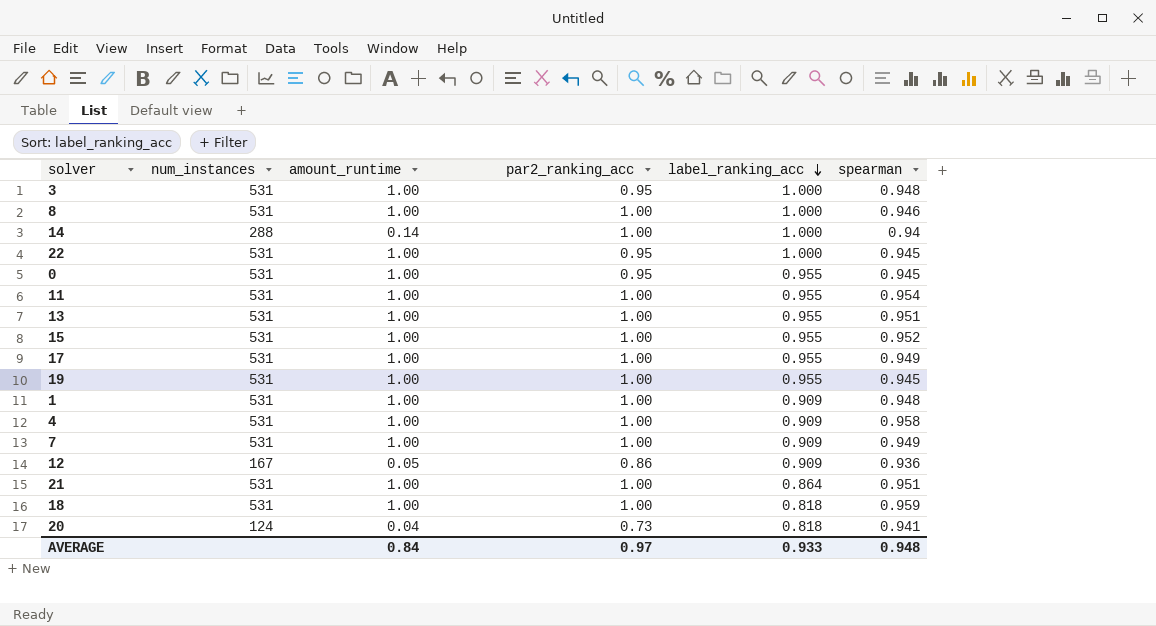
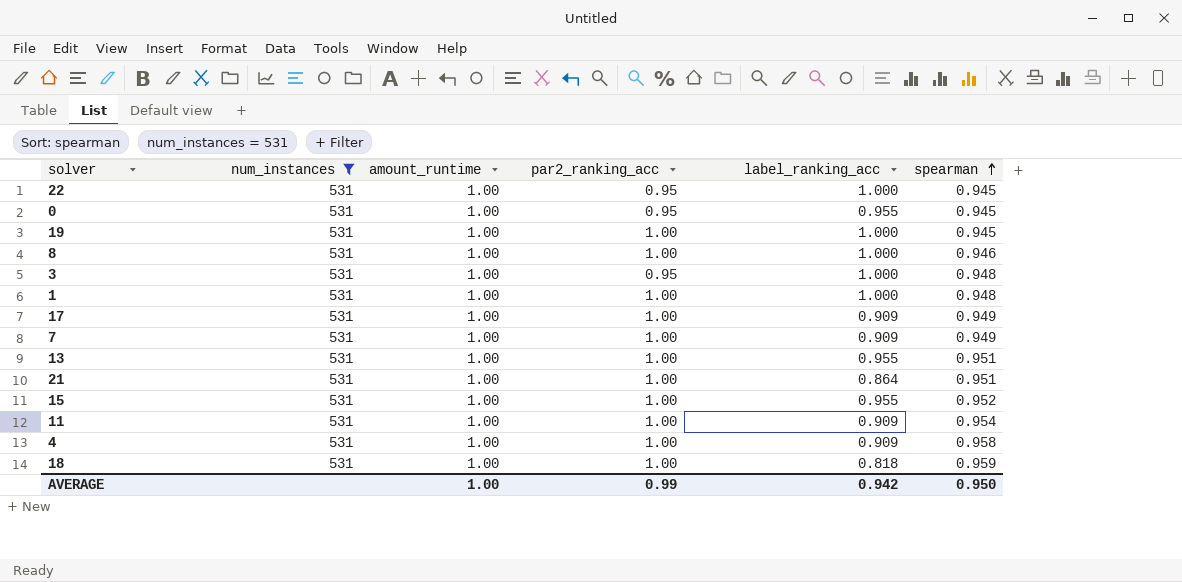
filter: none -> num_instances = 531
row order: label_ranking_acc descending -> spearman ascending
19 | label_ranking_acc: 0.955 -> 1.000
1 | label_ranking_acc: 0.909 -> 1.000
17 | label_ranking_acc: 0.955 -> 0.909
11 | label_ranking_acc: 0.955 -> 0.909
AVERAGE | amount_runtime: 0.84 -> 1.00
AVERAGE | par2_ranking_acc: 0.97 -> 0.99
AVERAGE | label_ranking_acc: 0.933 -> 0.942
AVERAGE | spearman: 0.948 -> 0.950

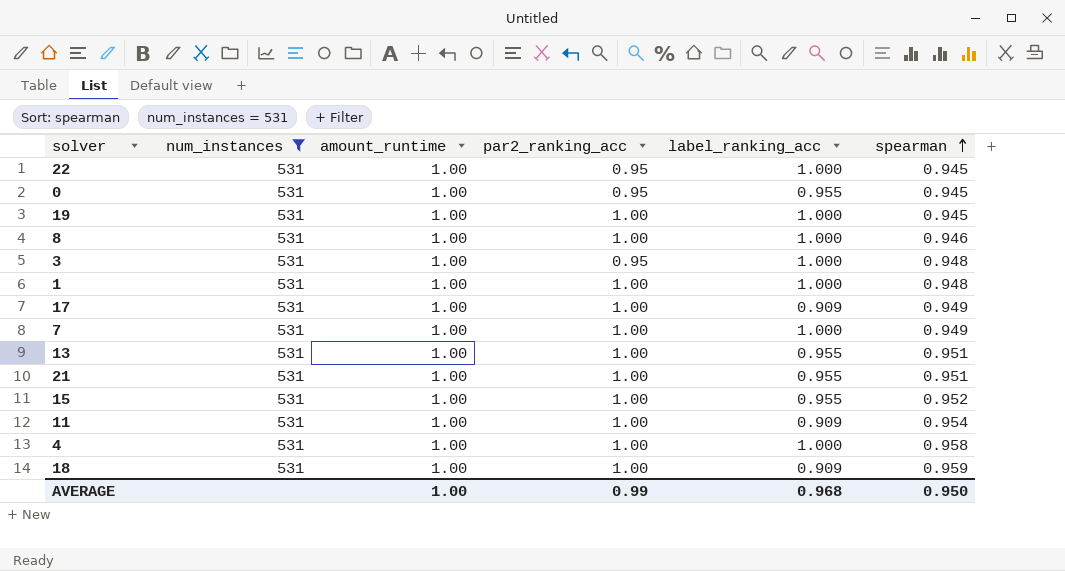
7 | label_ranking_acc: 0.909 -> 1.000
21 | label_ranking_acc: 0.864 -> 0.955
4 | label_ranking_acc: 0.909 -> 1.000
18 | label_ranking_acc: 0.818 -> 0.909
AVERAGE | label_ranking_acc: 0.942 -> 0.968

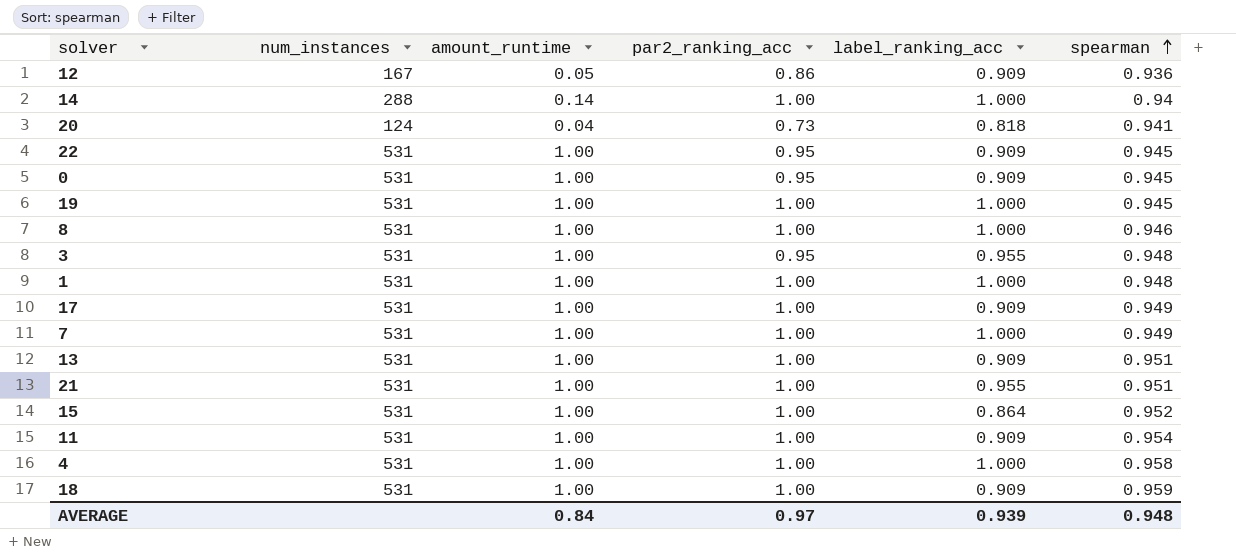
filter: num_instances = 531 -> none
22 | label_ranking_acc: 1.000 -> 0.909
0 | label_ranking_acc: 0.955 -> 0.909
3 | label_ranking_acc: 1.000 -> 0.955
13 | label_ranking_acc: 0.955 -> 0.909
15 | label_ranking_acc: 0.955 -> 0.864
AVERAGE | amount_runtime: 1.00 -> 0.84
AVERAGE | par2_ranking_acc: 0.99 -> 0.97
AVERAGE | label_ranking_acc: 0.968 -> 0.939
AVERAGE | spearman: 0.950 -> 0.948

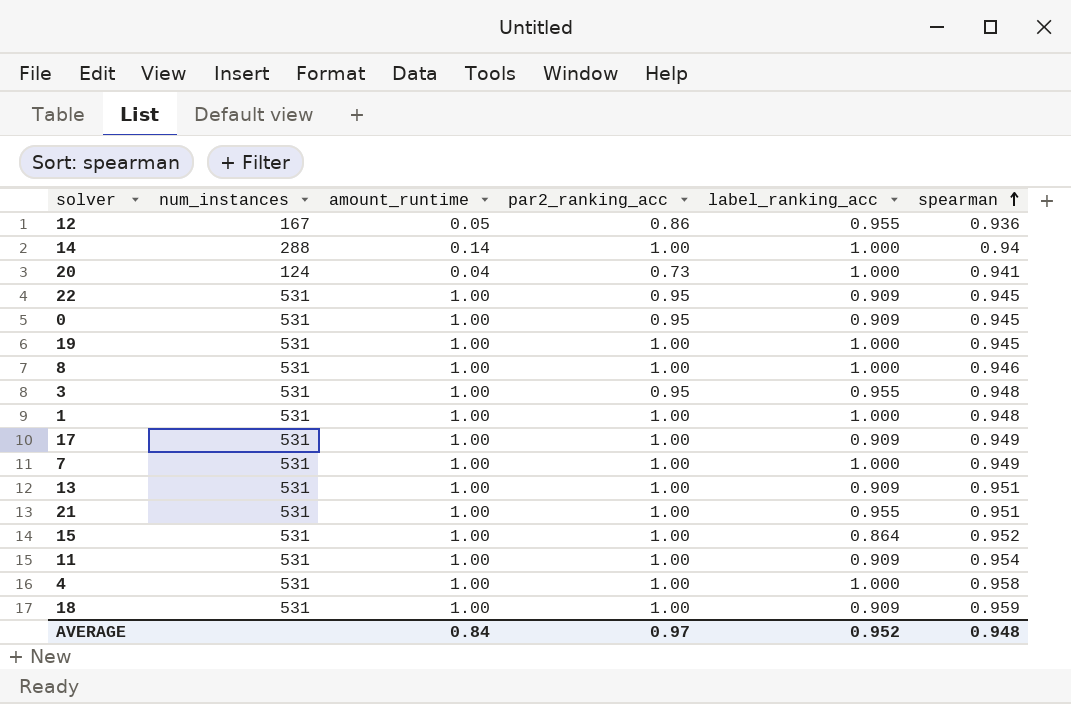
12 | label_ranking_acc: 0.909 -> 0.955
20 | label_ranking_acc: 0.818 -> 1.000
AVERAGE | label_ranking_acc: 0.939 -> 0.952

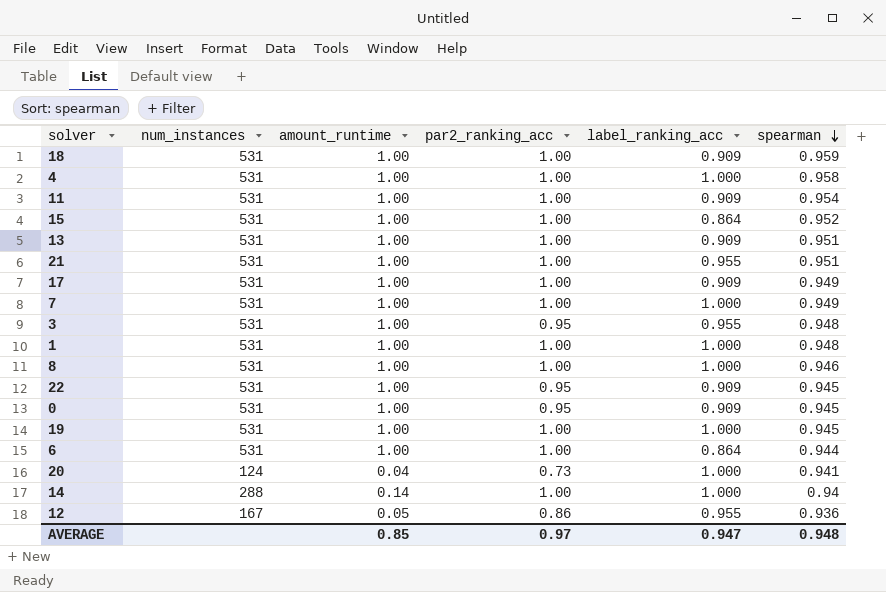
row order: spearman ascending -> spearman descending
row 6: none -> 531 | 1.00 | 1.00 | 0.864 | 0.944
AVERAGE | amount_runtime: 0.84 -> 0.85
AVERAGE | label_ranking_acc: 0.952 -> 0.947

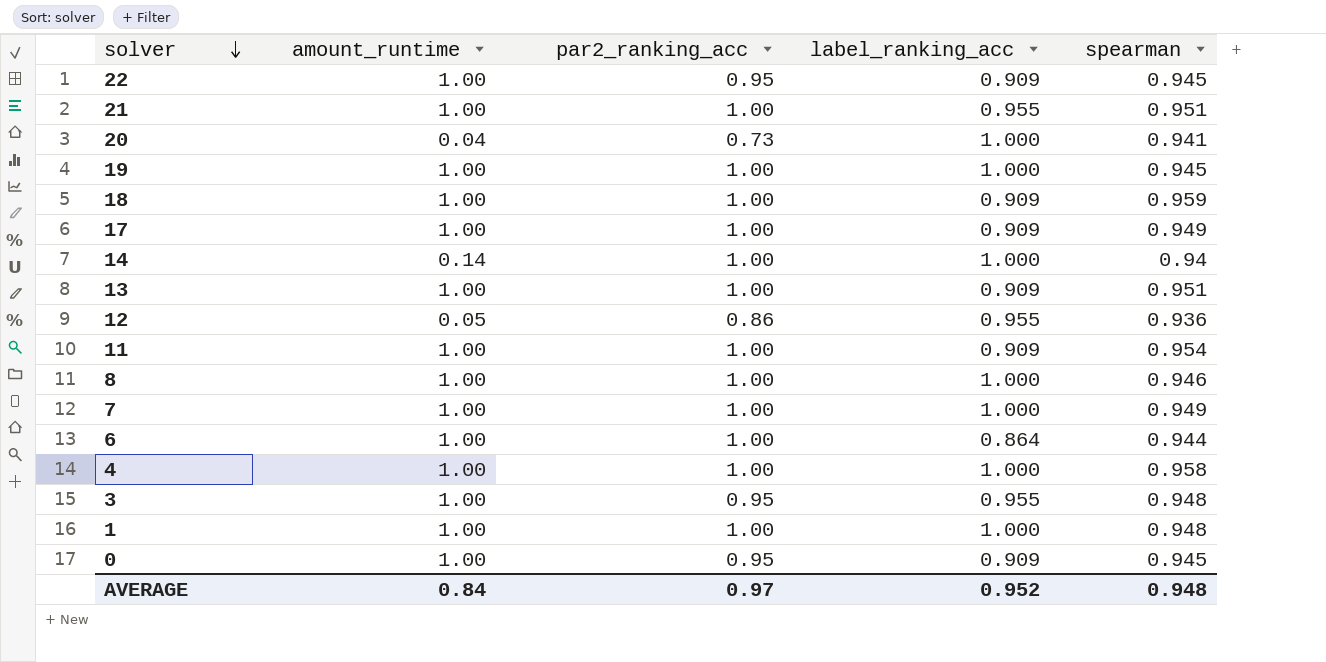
row order: spearman descending -> solver descending
column num_instances | position: 2 -> none
row 15: 531 | 1.00 | 1.00 | 0.864 | 0.952 -> none
AVERAGE | amount_runtime: 0.85 -> 0.84
AVERAGE | label_ranking_acc: 0.947 -> 0.952

